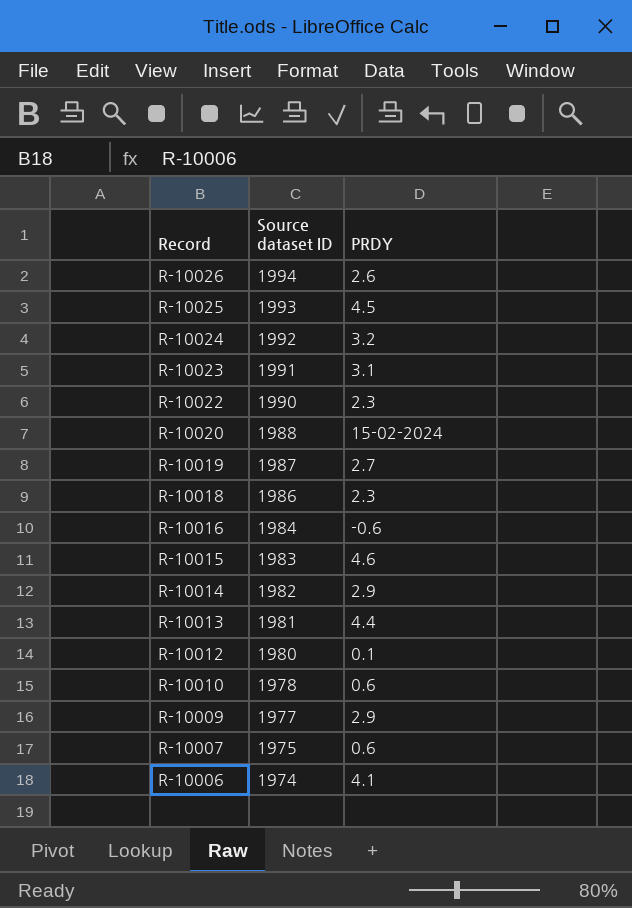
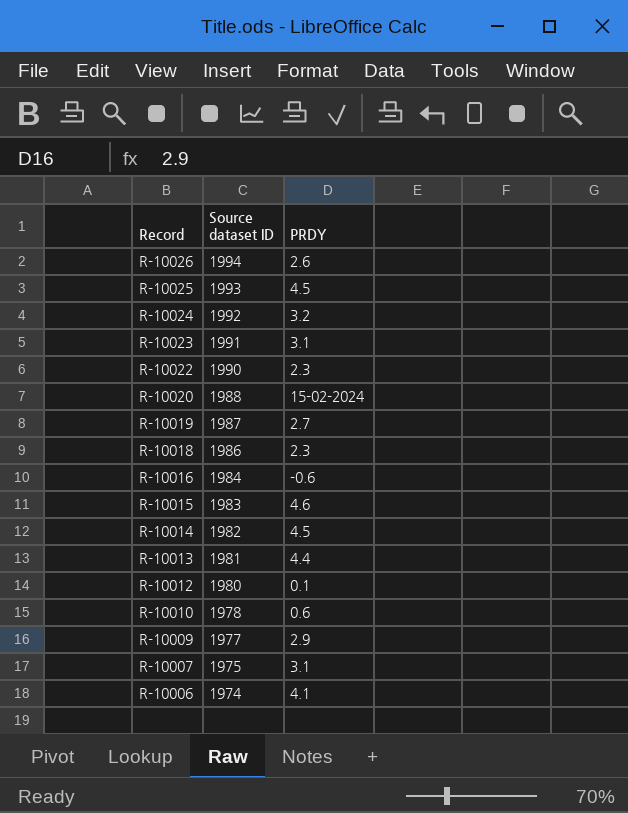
R-10014 | PRDY: 2.9 -> 4.5
R-10007 | PRDY: 0.6 -> 3.1

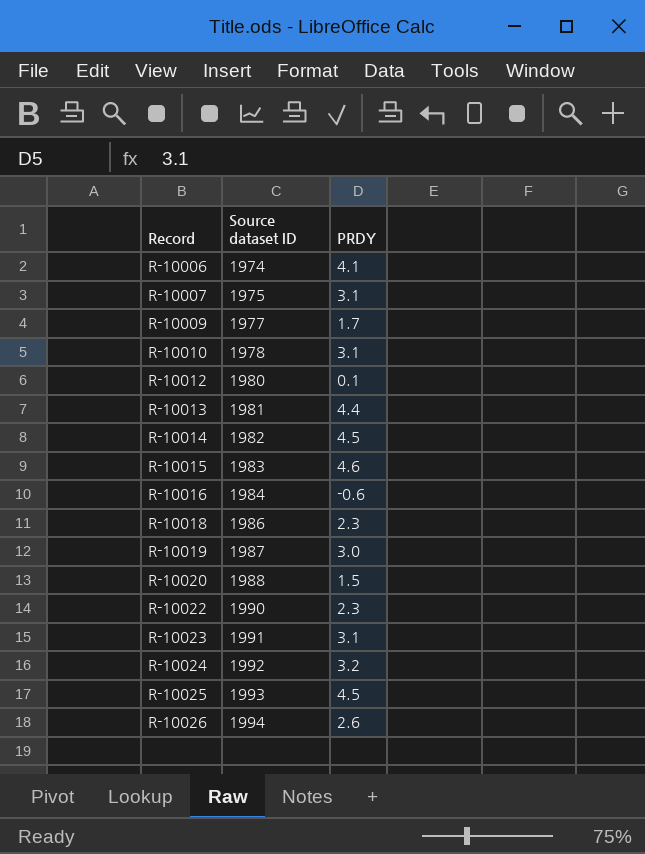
row order: Record descending -> Record ascending
R-10009 | PRDY: 2.9 -> 1.7
R-10010 | PRDY: 0.6 -> 3.1
R-10019 | PRDY: 2.7 -> 3.0
R-10020 | PRDY: 15-02-2024 -> 1.5

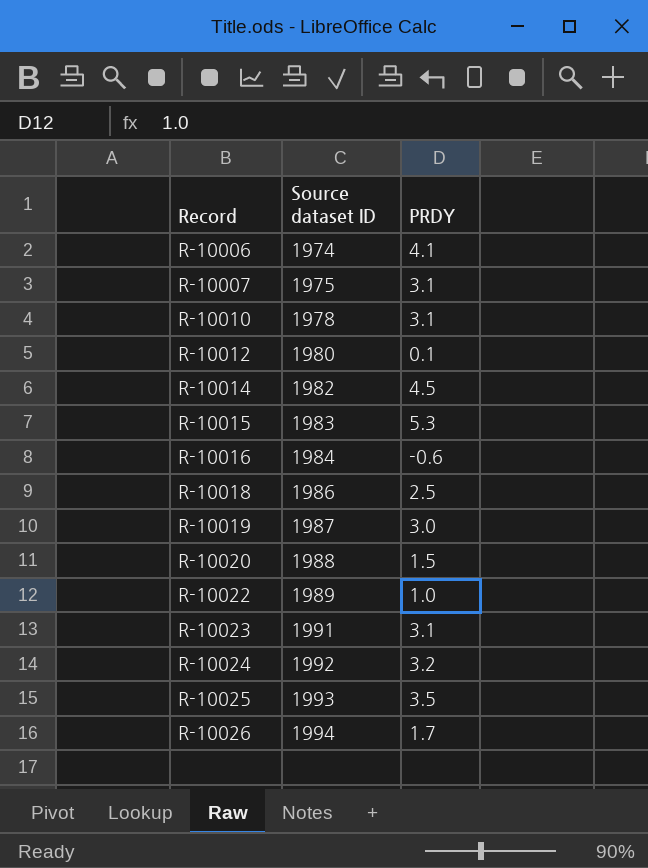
row R-10009: 1977 | 1.7 -> none
row R-10013: 1981 | 4.4 -> none
R-10015 | PRDY: 4.6 -> 5.3
R-10018 | PRDY: 2.3 -> 2.5
R-10022 | Source dataset ID: 1990 -> 1989
R-10022 | PRDY: 2.3 -> 1.0
R-10025 | PRDY: 4.5 -> 3.5
R-10026 | PRDY: 2.6 -> 1.7

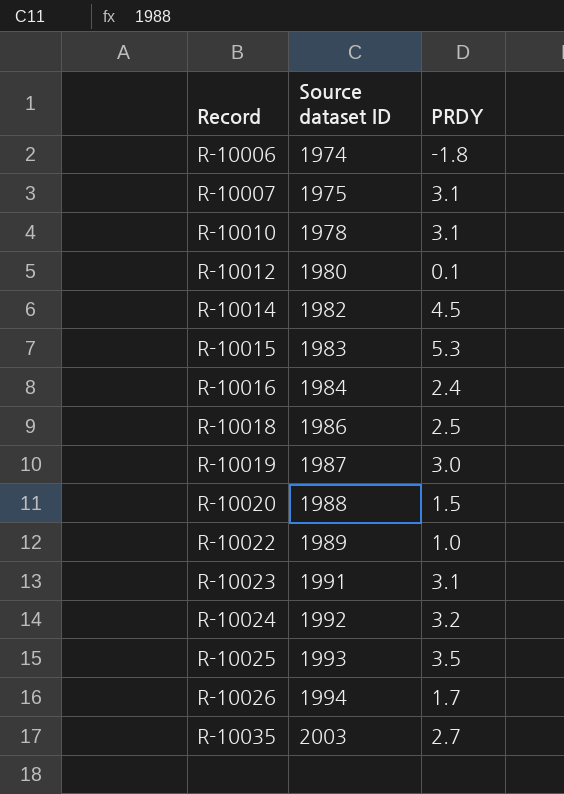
R-10006 | PRDY: 4.1 -> -1.8
R-10016 | PRDY: -0.6 -> 2.4
row R-10035: none -> 2003 | 2.7

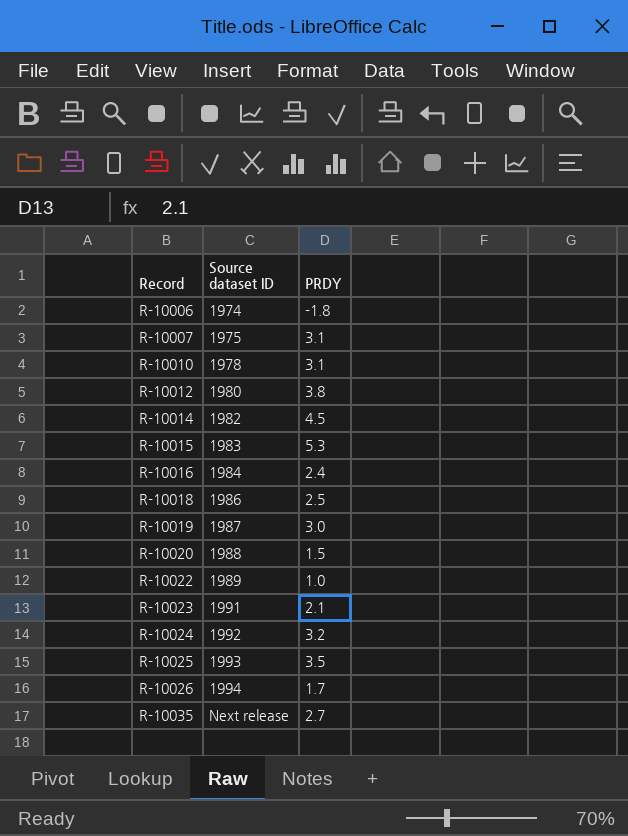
R-10012 | PRDY: 0.1 -> 3.8
R-10023 | PRDY: 3.1 -> 2.1
R-10035 | Source dataset ID: 2003 -> Next release

